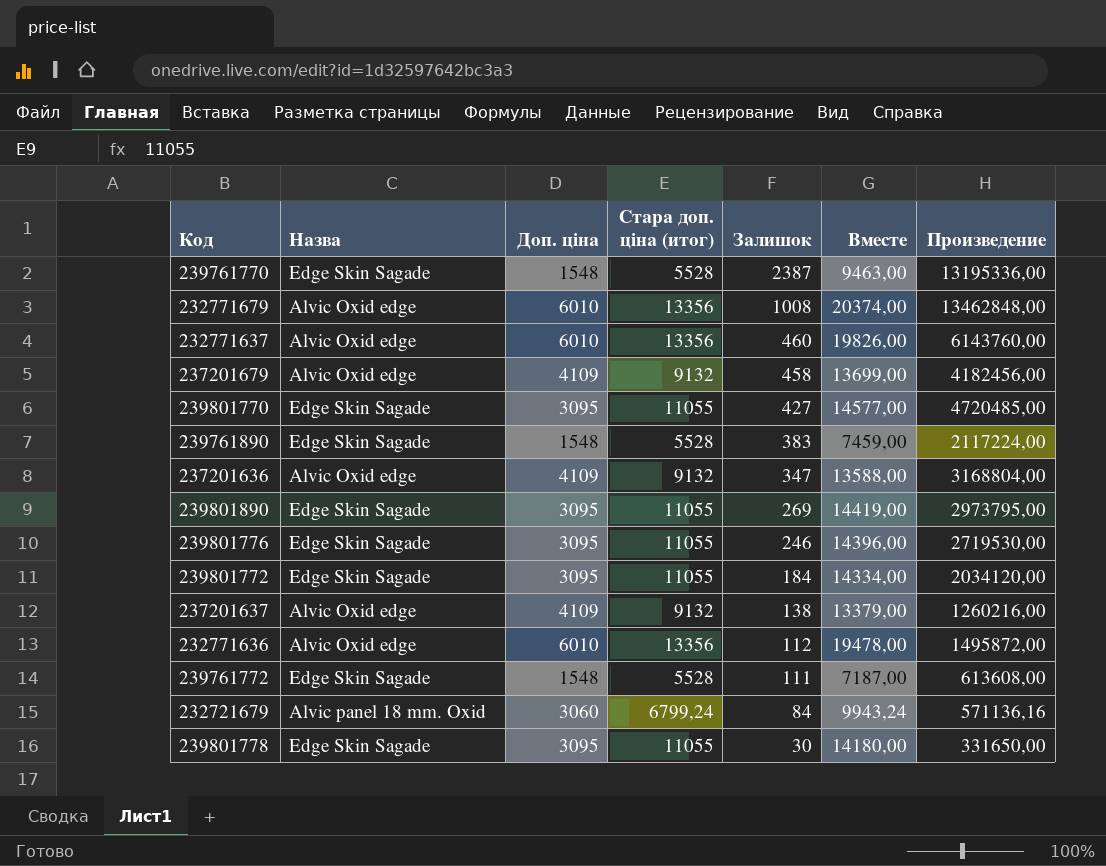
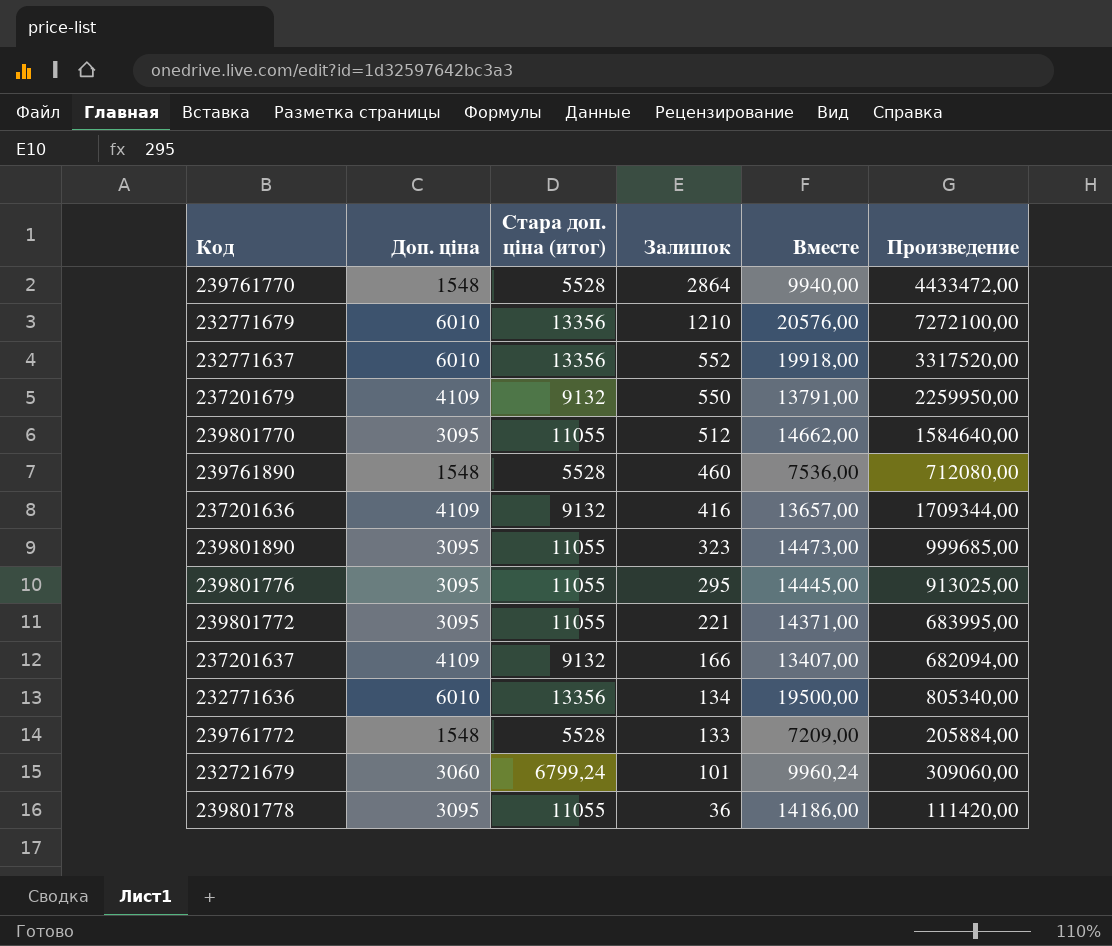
column Назва | position: 2 -> none
column Произведение | formula: [Стара доп. ціна (итог)] * [Залишок] -> [Доп. ціна] * [Залишок]
239761770 | Залишок: 2387 -> 2864
239761770 | Вместе: 9463,00 -> 9940,00
232771679 | Залишок: 1008 -> 1210
232771679 | Вместе: 20374,00 -> 20576,00
232771637 | Залишок: 460 -> 552
232771637 | Вместе: 19826,00 -> 19918,00
237201679 | Залишок: 458 -> 550
237201679 | Вместе: 13699,00 -> 13791,00
239801770 | Залишок: 427 -> 512
239801770 | Вместе: 14577,00 -> 14662,00
239761890 | Залишок: 383 -> 460
239761890 | Вместе: 7459,00 -> 7536,00
237201636 | Залишок: 347 -> 416
237201636 | Вместе: 13588,00 -> 13657,00
239801890 | Залишок: 269 -> 323
239801890 | Вместе: 14419,00 -> 14473,00
239801776 | Залишок: 246 -> 295
239801776 | Вместе: 14396,00 -> 14445,00
239801772 | Залишок: 184 -> 221
239801772 | Вместе: 14334,00 -> 14371,00
237201637 | Залишок: 138 -> 166
237201637 | Вместе: 13379,00 -> 13407,00
232771636 | Залишок: 112 -> 134
232771636 | Вместе: 19478,00 -> 19500,00
239761772 | Залишок: 111 -> 133
239761772 | Вместе: 7187,00 -> 7209,00
232721679 | Залишок: 84 -> 101
232721679 | Вместе: 9943,24 -> 9960,24
239801778 | Залишок: 30 -> 36
239801778 | Вместе: 14180,00 -> 14186,00

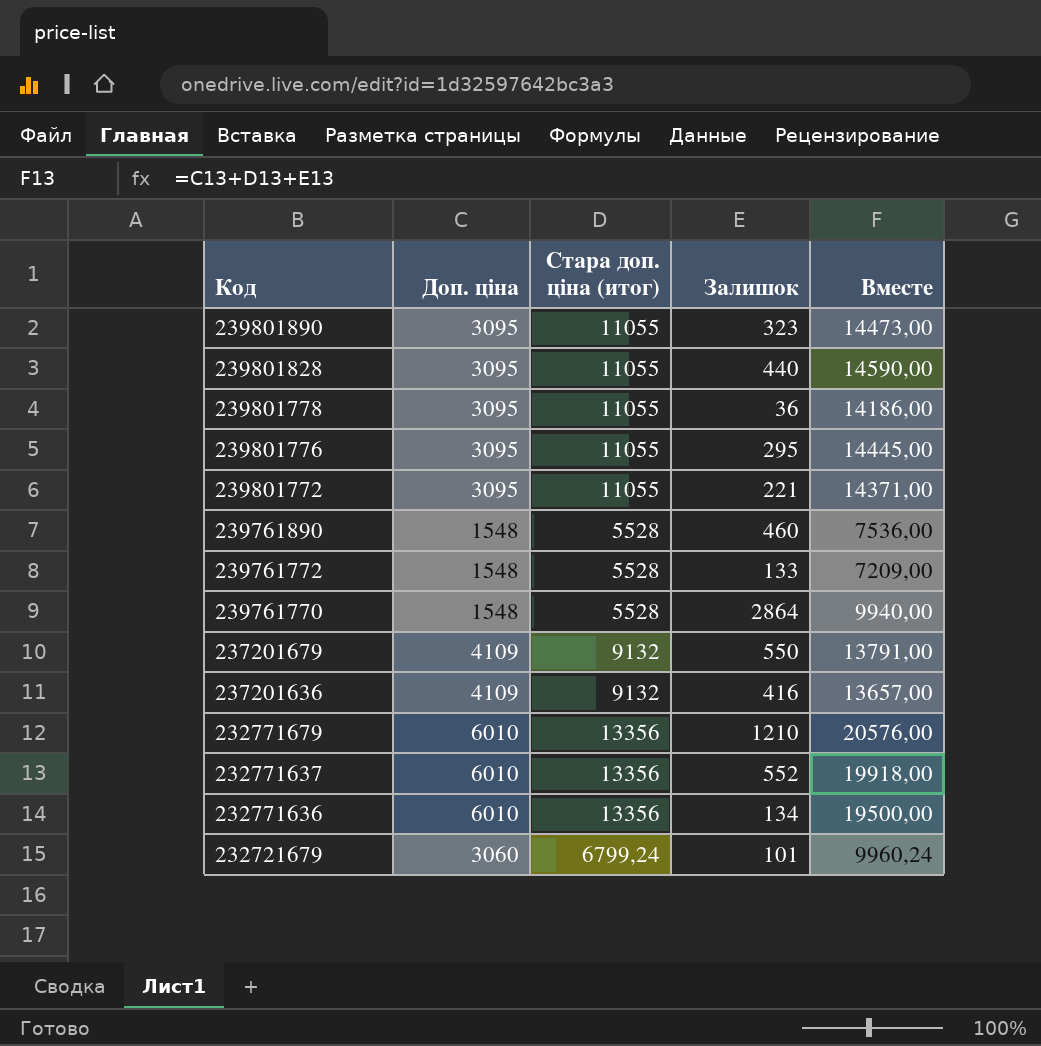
row order: Залишок descending -> Код descending
column Произведение | formula: [Доп. ціна] * [Залишок] -> none
row 239801770: 3095 | 11055 | 512 | 14662,00 | 1584640,00 -> none
row 237201637: 4109 | 9132 | 166 | 13407,00 | 682094,00 -> none
row 239801828: none -> 3095 | 11055 | 440 | 14590,00

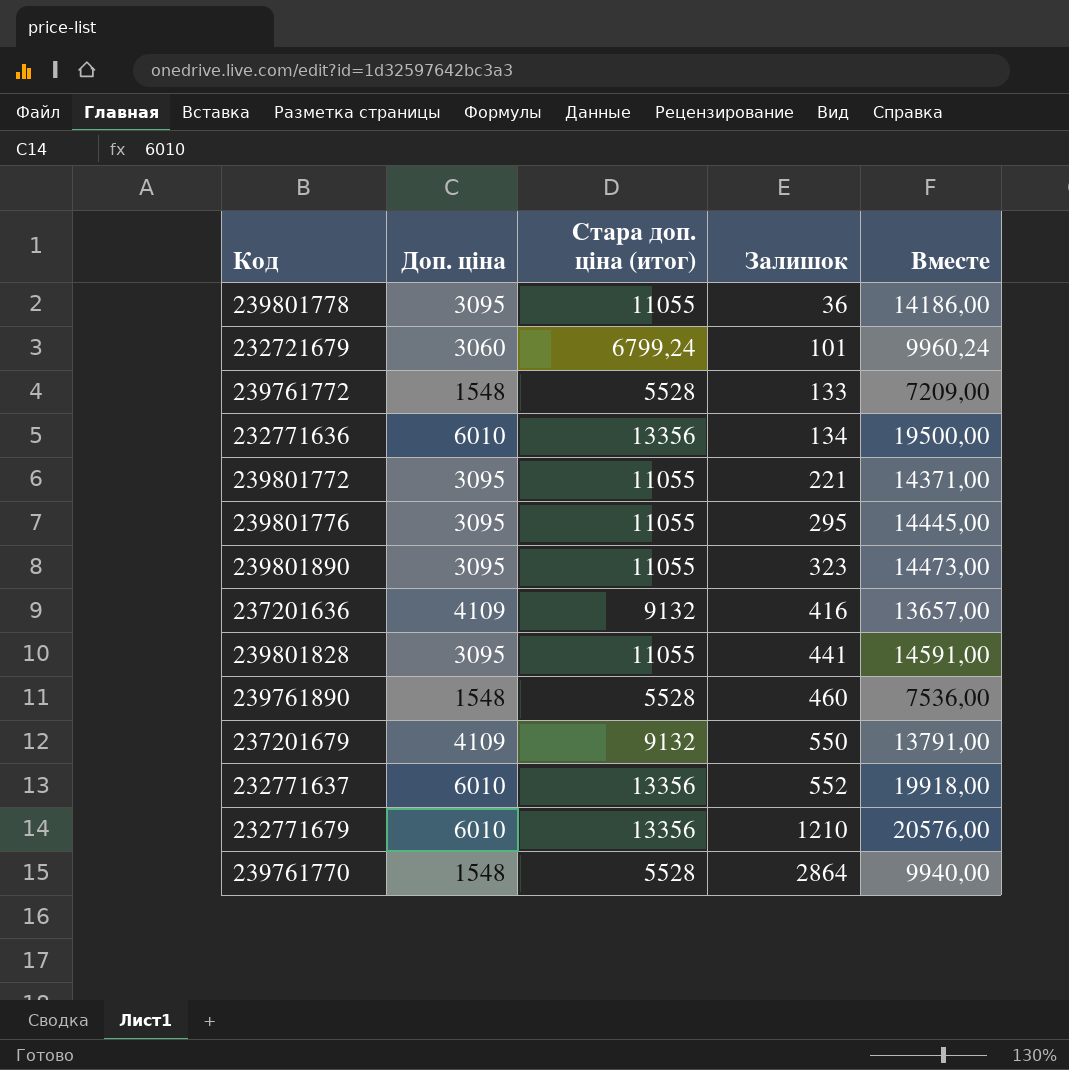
row order: Код descending -> Залишок ascending
239801828 | Залишок: 440 -> 441
239801828 | Вместе: 14590,00 -> 14591,00

